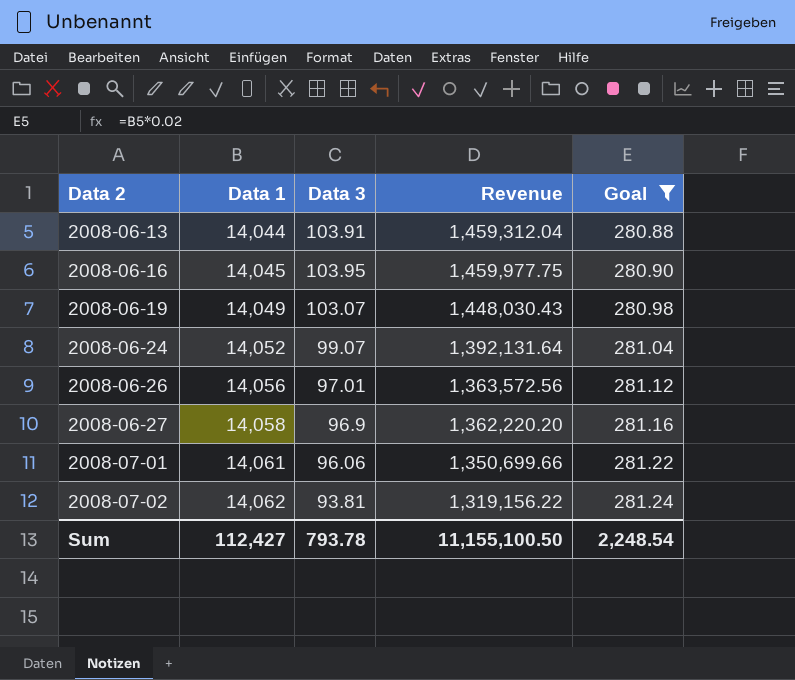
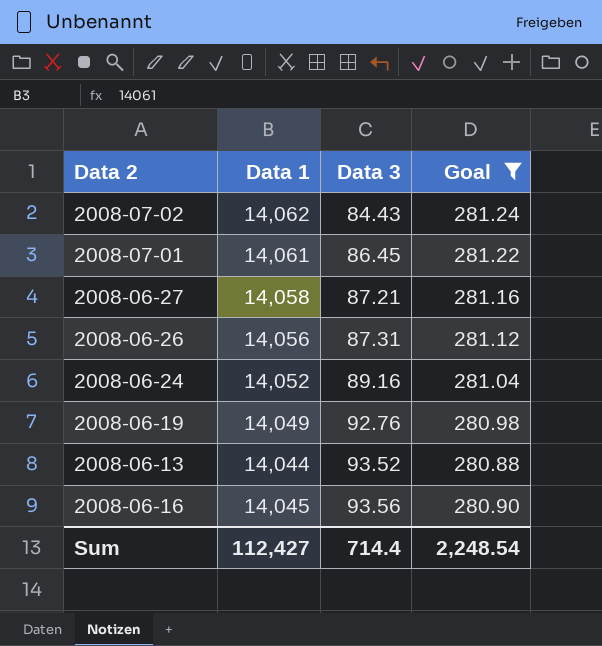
row order: Data 2 ascending -> Data 3 ascending
column Revenue | formula: [Data 1] * [Data 3] -> none
2008-07-02 | Data 3: 93.81 -> 84.43
2008-07-01 | Data 3: 96.06 -> 86.45
2008-06-27 | Data 3: 96.9 -> 87.21
2008-06-26 | Data 3: 97.01 -> 87.31
2008-06-24 | Data 3: 99.07 -> 89.16
2008-06-19 | Data 3: 103.07 -> 92.76
2008-06-13 | Data 3: 103.91 -> 93.52
2008-06-16 | Data 3: 103.95 -> 93.56
Sum | Data 3: 793.78 -> 714.4

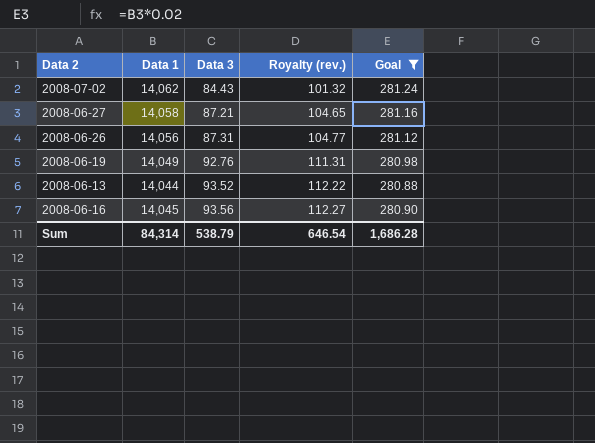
column Royalty (rev.) | formula: none -> [Data 3] * 1.2
row 2008-07-01: 14,061 | 86.45 | 281.22 -> none
row 2008-06-24: 14,052 | 89.16 | 281.04 -> none
Sum | Data 1: 112,427 -> 84,314
Sum | Data 3: 714.4 -> 538.79
Sum | Goal: 2,248.54 -> 1,686.28

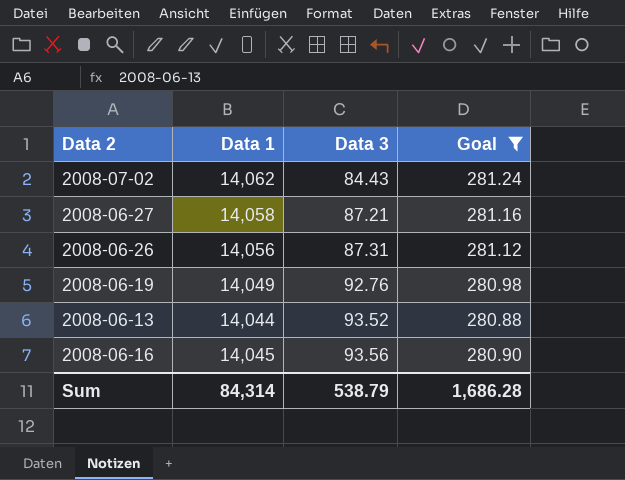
column Royalty (rev.) | formula: [Data 3] * 1.2 -> none

